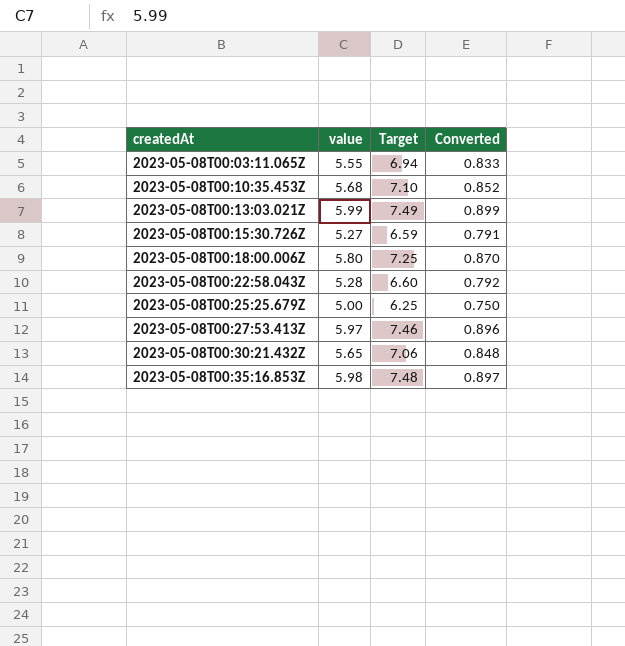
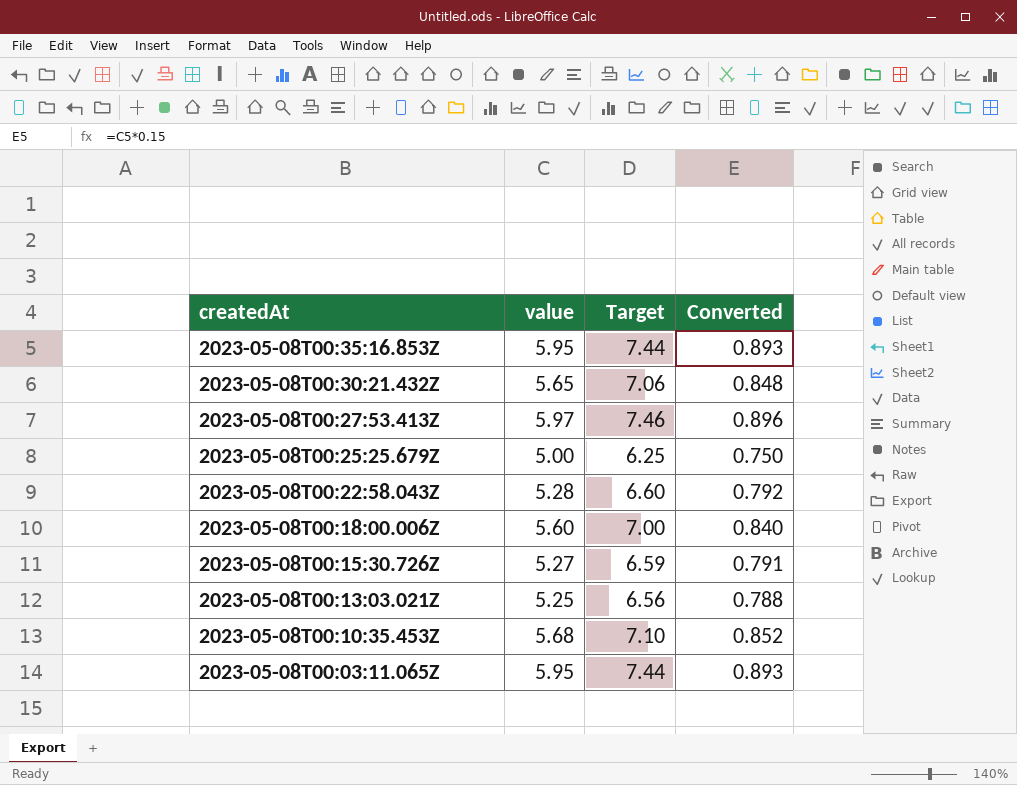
row order: createdAt ascending -> createdAt descending
2023-05-08T00:35:16.853Z | value: 5.98 -> 5.95
2023-05-08T00:35:16.853Z | Target: 7.48 -> 7.44
2023-05-08T00:35:16.853Z | Converted: 0.897 -> 0.893
2023-05-08T00:18:00.006Z | value: 5.80 -> 5.60
2023-05-08T00:18:00.006Z | Target: 7.25 -> 7.00
2023-05-08T00:18:00.006Z | Converted: 0.870 -> 0.840
2023-05-08T00:13:03.021Z | value: 5.99 -> 5.25
2023-05-08T00:13:03.021Z | Target: 7.49 -> 6.56
2023-05-08T00:13:03.021Z | Converted: 0.899 -> 0.788
2023-05-08T00:03:11.065Z | value: 5.55 -> 5.95
2023-05-08T00:03:11.065Z | Target: 6.94 -> 7.44
2023-05-08T00:03:11.065Z | Converted: 0.833 -> 0.893

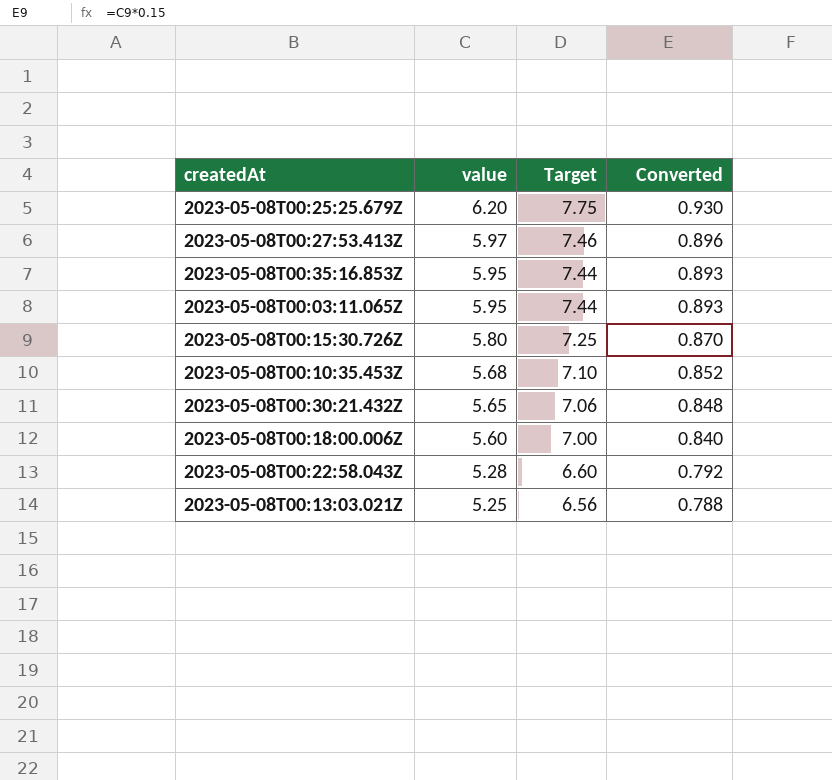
row order: createdAt descending -> value descending
2023-05-08T00:25:25.679Z | value: 5.00 -> 6.20
2023-05-08T00:25:25.679Z | Target: 6.25 -> 7.75
2023-05-08T00:25:25.679Z | Converted: 0.750 -> 0.930
2023-05-08T00:15:30.726Z | value: 5.27 -> 5.80
2023-05-08T00:15:30.726Z | Target: 6.59 -> 7.25
2023-05-08T00:15:30.726Z | Converted: 0.791 -> 0.870

